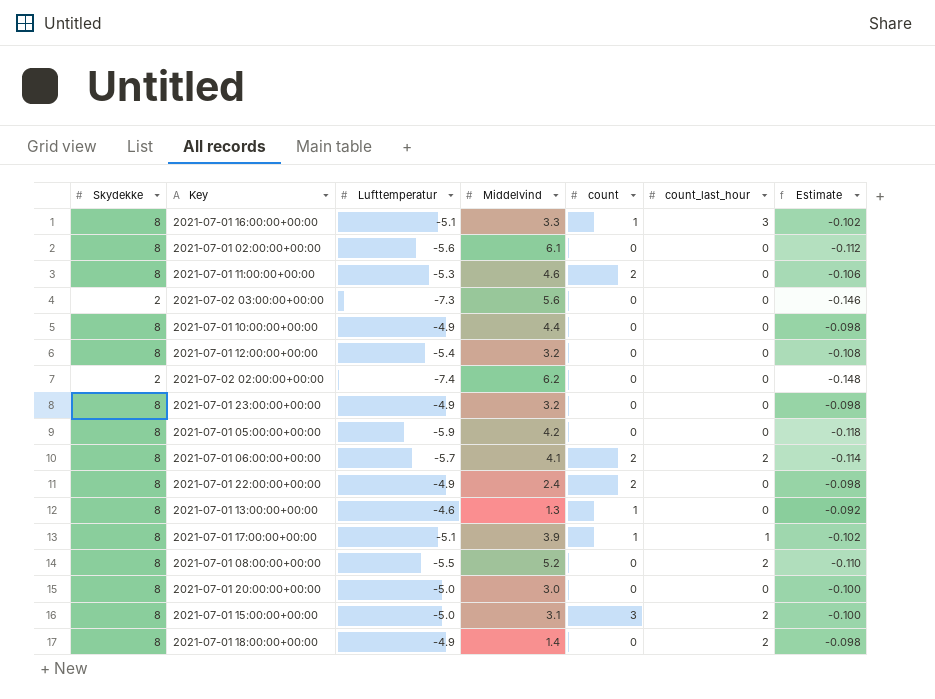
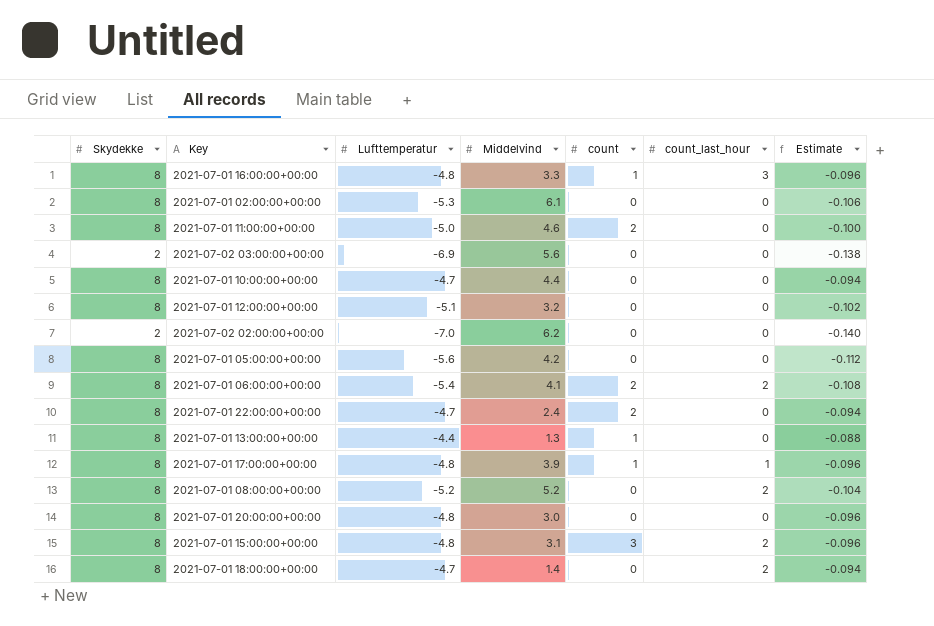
row 2021-07-01 23:00:00+00:00: 8 | -4.9 | 3.2 | 0 | 0 | -0.098 -> none
2021-07-01 16:00:00+00:00 | Lufttemperatur: -5.1 -> -4.8
2021-07-01 16:00:00+00:00 | Estimate: -0.102 -> -0.096
2021-07-01 02:00:00+00:00 | Lufttemperatur: -5.6 -> -5.3
2021-07-01 02:00:00+00:00 | Estimate: -0.112 -> -0.106
2021-07-01 11:00:00+00:00 | Lufttemperatur: -5.3 -> -5.0
2021-07-01 11:00:00+00:00 | Estimate: -0.106 -> -0.100
2021-07-02 03:00:00+00:00 | Lufttemperatur: -7.3 -> -6.9
2021-07-02 03:00:00+00:00 | Estimate: -0.146 -> -0.138
2021-07-01 10:00:00+00:00 | Lufttemperatur: -4.9 -> -4.7
2021-07-01 10:00:00+00:00 | Estimate: -0.098 -> -0.094
2021-07-01 12:00:00+00:00 | Lufttemperatur: -5.4 -> -5.1
2021-07-01 12:00:00+00:00 | Estimate: -0.108 -> -0.102
2021-07-02 02:00:00+00:00 | Lufttemperatur: -7.4 -> -7.0
2021-07-02 02:00:00+00:00 | Estimate: -0.148 -> -0.140
2021-07-01 05:00:00+00:00 | Lufttemperatur: -5.9 -> -5.6
2021-07-01 05:00:00+00:00 | Estimate: -0.118 -> -0.112
2021-07-01 06:00:00+00:00 | Lufttemperatur: -5.7 -> -5.4
2021-07-01 06:00:00+00:00 | Estimate: -0.114 -> -0.108
2021-07-01 22:00:00+00:00 | Lufttemperatur: -4.9 -> -4.7
2021-07-01 22:00:00+00:00 | Estimate: -0.098 -> -0.094
2021-07-01 13:00:00+00:00 | Lufttemperatur: -4.6 -> -4.4
2021-07-01 13:00:00+00:00 | Estimate: -0.092 -> -0.088
2021-07-01 17:00:00+00:00 | Lufttemperatur: -5.1 -> -4.8
2021-07-01 17:00:00+00:00 | Estimate: -0.102 -> -0.096
2021-07-01 08:00:00+00:00 | Lufttemperatur: -5.5 -> -5.2
2021-07-01 08:00:00+00:00 | Estimate: -0.110 -> -0.104
2021-07-01 20:00:00+00:00 | Lufttemperatur: -5.0 -> -4.8
2021-07-01 20:00:00+00:00 | Estimate: -0.100 -> -0.096
2021-07-01 15:00:00+00:00 | Lufttemperatur: -5.0 -> -4.8
2021-07-01 15:00:00+00:00 | Estimate: -0.100 -> -0.096
2021-07-01 18:00:00+00:00 | Lufttemperatur: -4.9 -> -4.7
2021-07-01 18:00:00+00:00 | Estimate: -0.098 -> -0.094

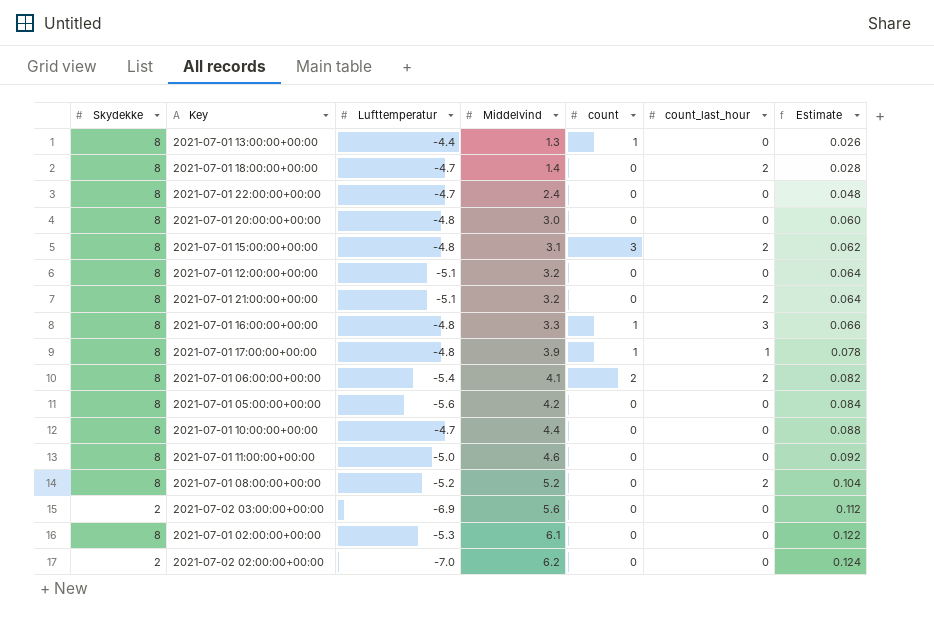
row order: none -> Middelvind ascending
column Estimate | formula: [Lufttemperatur] * 0.02 -> [Middelvind] * 0.02
2021-07-01 22:00:00+00:00 | count: 2 -> 0
row 2021-07-01 21:00:00+00:00: none -> 8 | -5.1 | 3.2 | 0 | 2 | 0.064
2021-07-01 11:00:00+00:00 | count: 2 -> 0

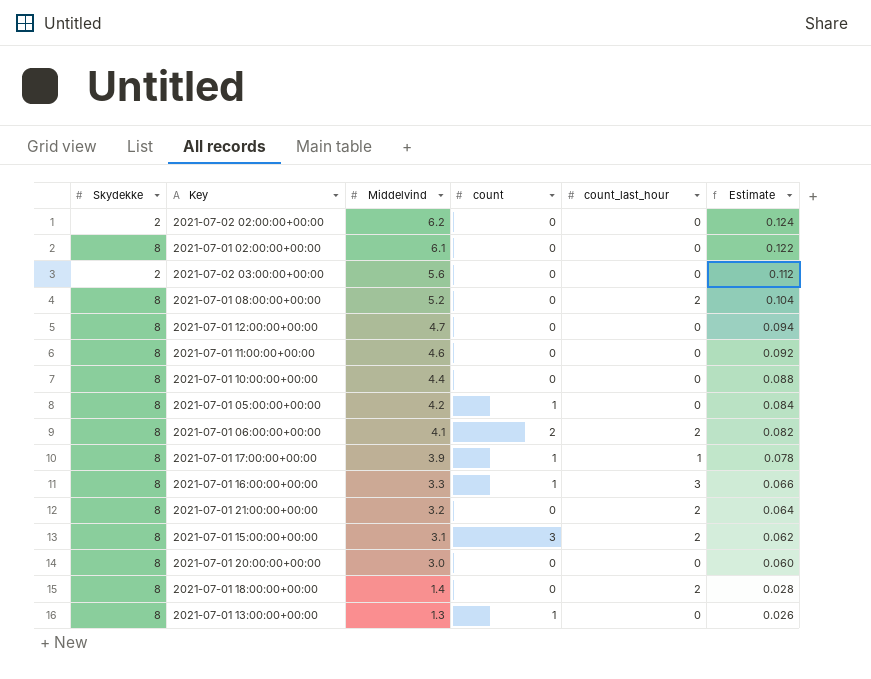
row order: Middelvind ascending -> Middelvind descending
column Lufttemperatur | position: 3 -> none
row 2021-07-01 22:00:00+00:00: 8 | -4.7 | 2.4 | 0 | 0 | 0.048 -> none
2021-07-01 12:00:00+00:00 | Middelvind: 3.2 -> 4.7
2021-07-01 12:00:00+00:00 | Estimate: 0.064 -> 0.094
2021-07-01 05:00:00+00:00 | count: 0 -> 1

